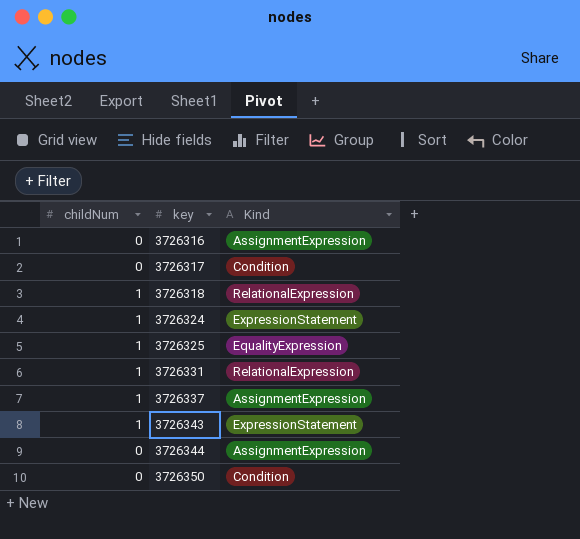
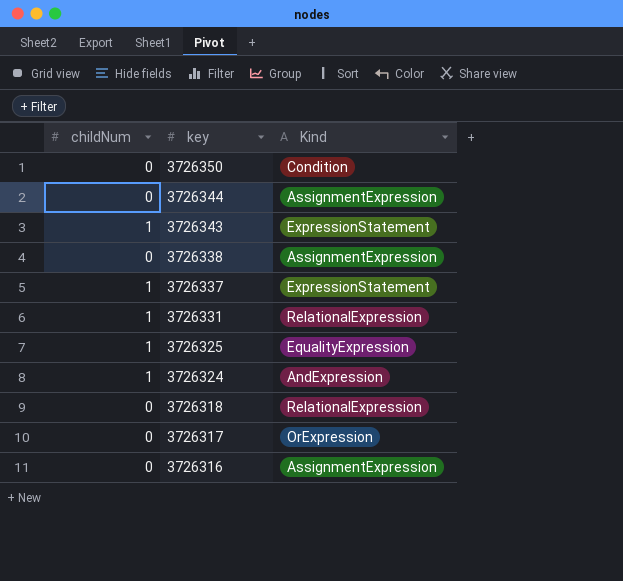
row order: key ascending -> key descending
row 3726338: none -> 0 | AssignmentExpression
3726337 | Kind: AssignmentExpression -> ExpressionStatement
3726324 | Kind: ExpressionStatement -> AndExpression
3726318 | childNum: 1 -> 0
3726317 | Kind: Condition -> OrExpression

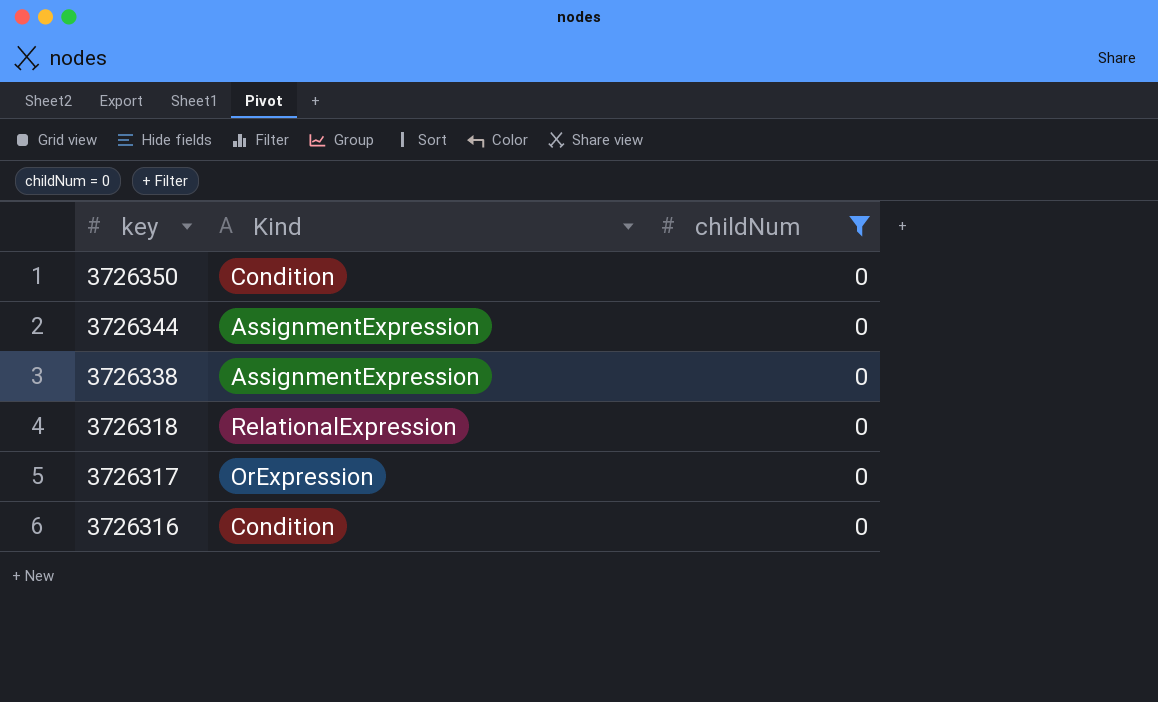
filter: none -> childNum = 0
column childNum | position: 1 -> 3
3726316 | Kind: AssignmentExpression -> Condition

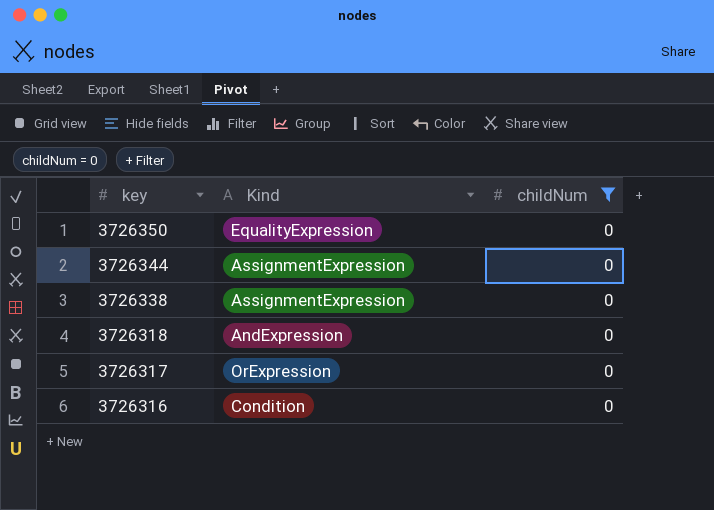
3726350 | Kind: Condition -> EqualityExpression
3726318 | Kind: RelationalExpression -> AndExpression

